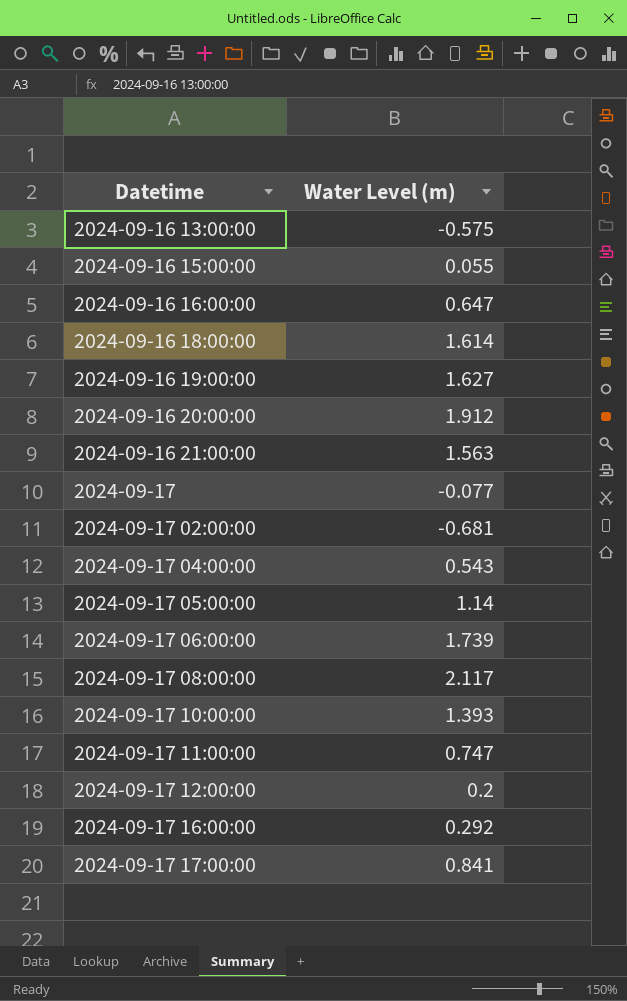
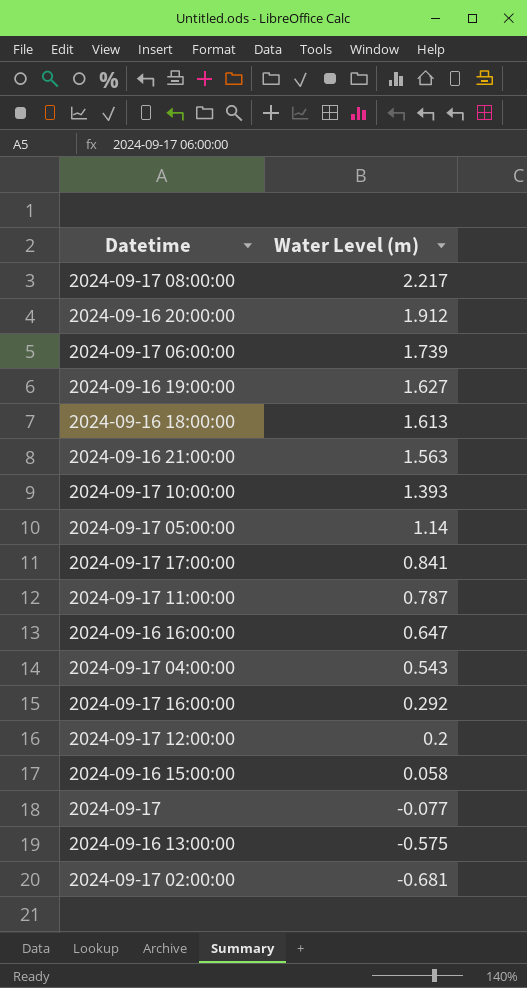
row order: Datetime ascending -> Water Level (m) descending
2024-09-17 08:00:00 | Water Level (m): 2.117 -> 2.217
2024-09-16 18:00:00 | Water Level (m): 1.614 -> 1.613
2024-09-17 11:00:00 | Water Level (m): 0.747 -> 0.787
2024-09-16 15:00:00 | Water Level (m): 0.055 -> 0.058

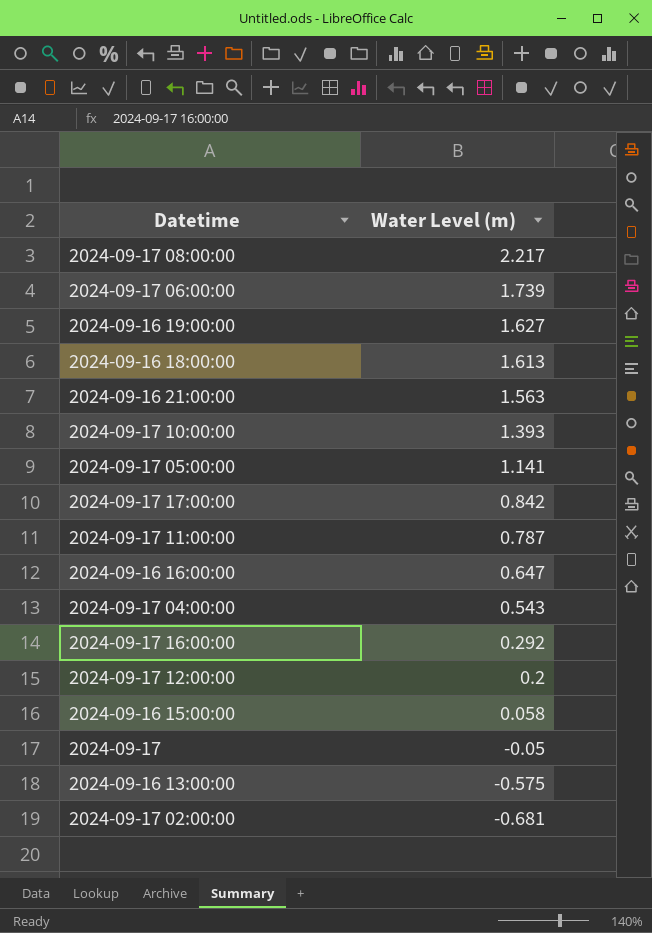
row 2024-09-16 20:00:00: 1.912 -> none
2024-09-17 05:00:00 | Water Level (m): 1.14 -> 1.141
2024-09-17 17:00:00 | Water Level (m): 0.841 -> 0.842
2024-09-17 | Water Level (m): -0.077 -> -0.05

